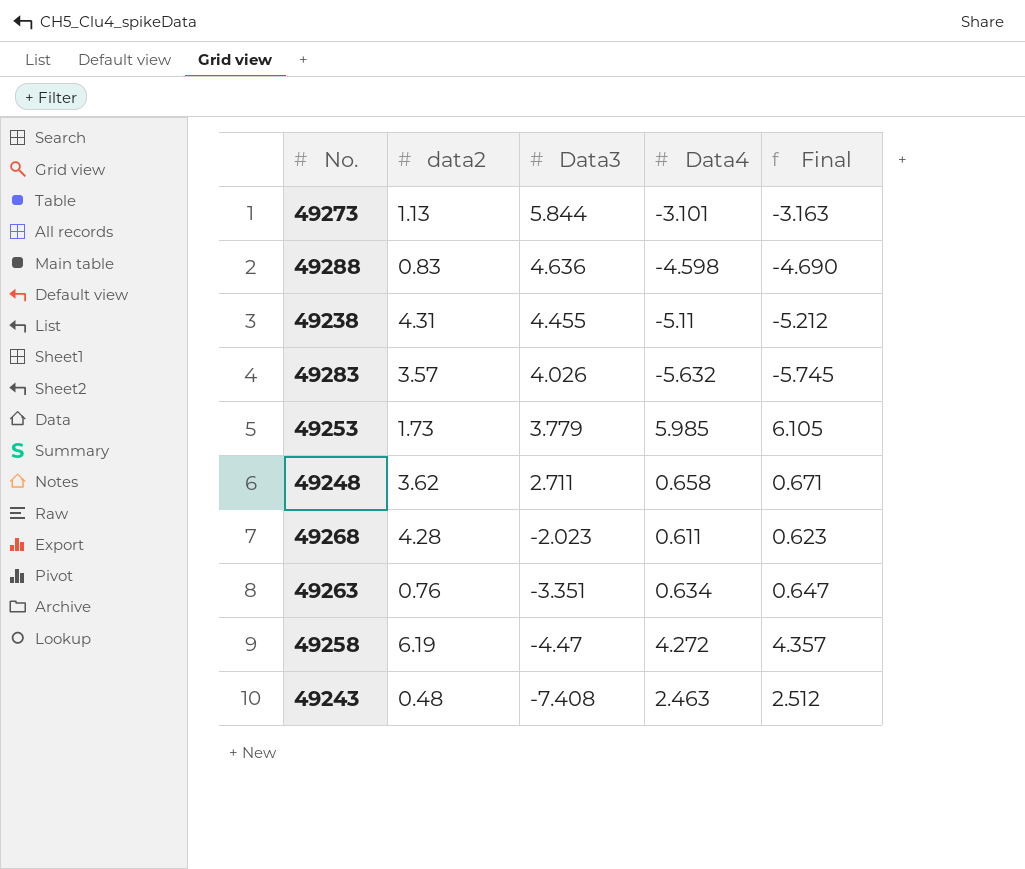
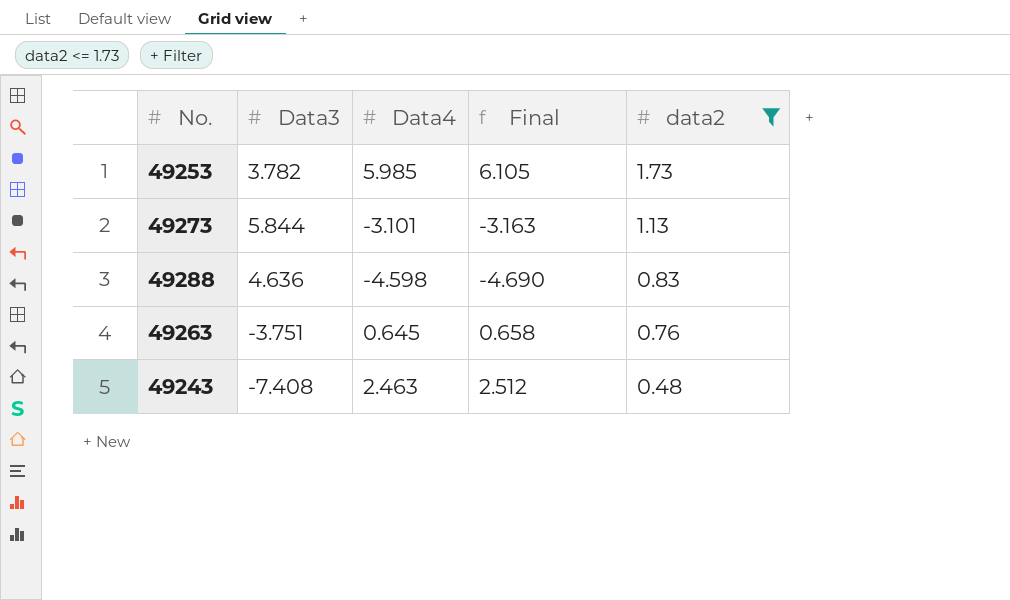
filter: none -> data2 <= 1.73
row order: Data3 descending -> data2 descending
column data2 | position: 2 -> 5
49253 | Data3: 3.779 -> 3.782
49263 | Data3: -3.351 -> -3.751
49263 | Data4: 0.634 -> 0.645
49263 | Final: 0.647 -> 0.658

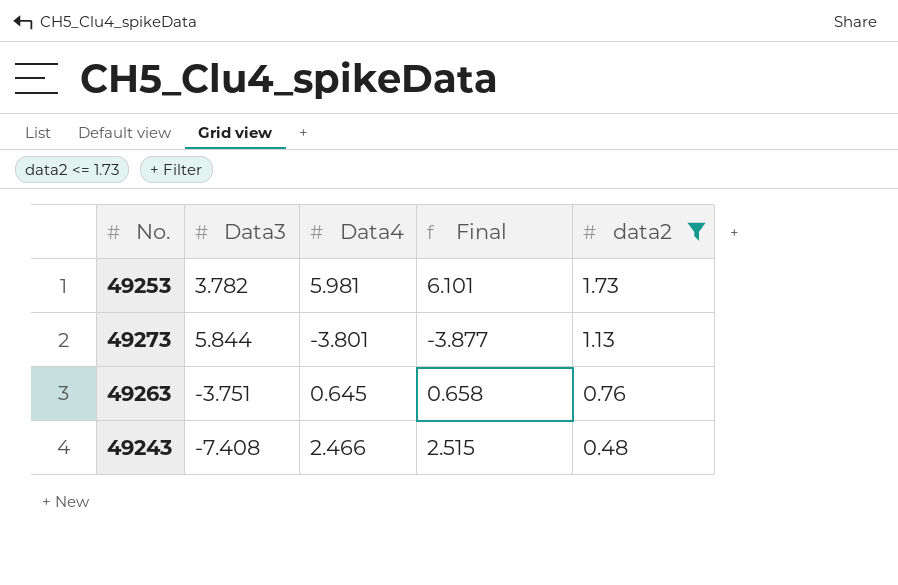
row 49288: 4.636 | -4.598 | -4.690 | 0.83 -> none
49253 | Data4: 5.985 -> 5.981
49253 | Final: 6.105 -> 6.101
49273 | Data4: -3.101 -> -3.801
49273 | Final: -3.163 -> -3.877
49243 | Data4: 2.463 -> 2.466
49243 | Final: 2.512 -> 2.515

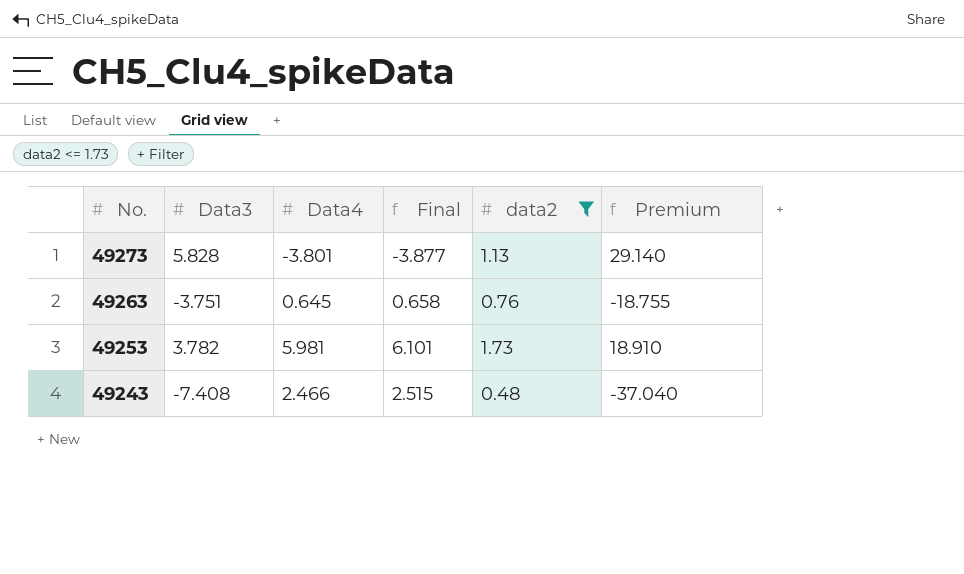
row order: data2 descending -> No. descending
column Premium | formula: none -> [Data3] * 5
49273 | Data3: 5.844 -> 5.828

